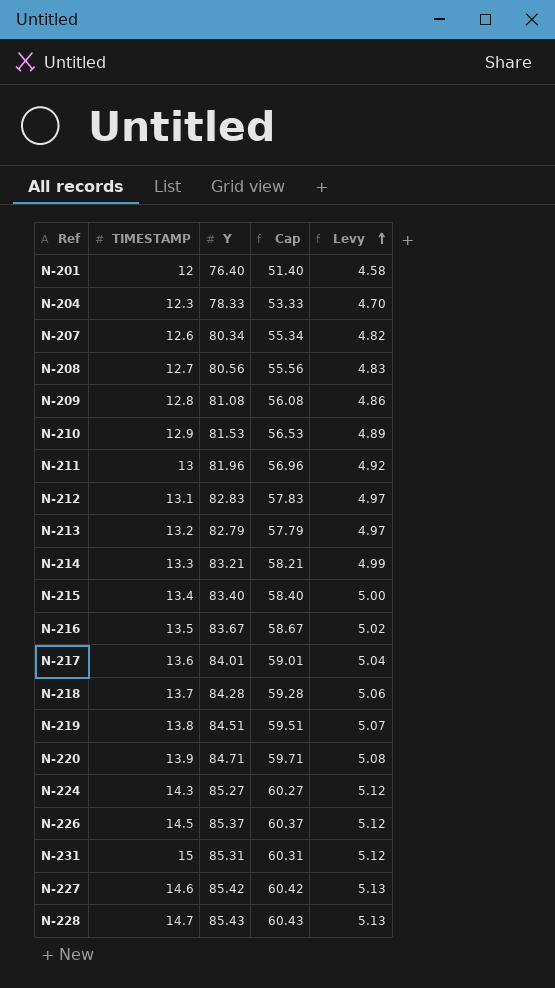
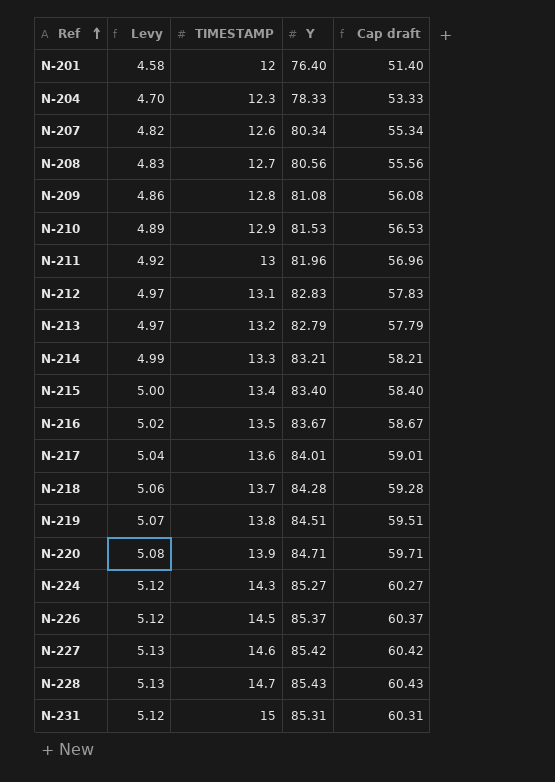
row order: Levy ascending -> Ref ascending
column Levy | position: 5 -> 2
column name: Cap -> Cap draft

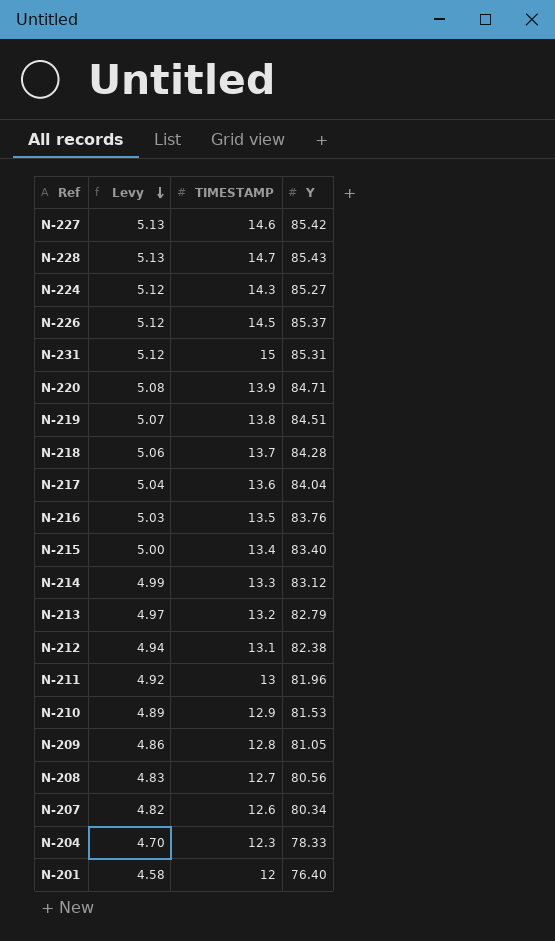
row order: Ref ascending -> Levy descending
column Cap draft | formula: [Y] - 25 -> none
N-217 | Y: 84.01 -> 84.04
N-216 | Levy: 5.02 -> 5.03
N-216 | Y: 83.67 -> 83.76
N-214 | Y: 83.21 -> 83.12
N-212 | Levy: 4.97 -> 4.94
N-212 | Y: 82.83 -> 82.38
N-209 | Y: 81.08 -> 81.05

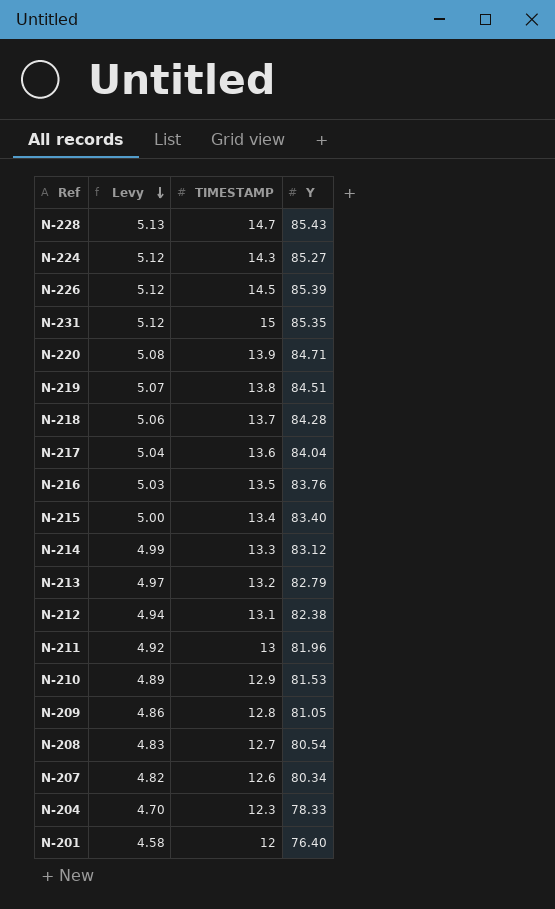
row N-227: 5.13 | 14.6 | 85.42 -> none
N-226 | Y: 85.37 -> 85.39
N-231 | Y: 85.31 -> 85.35
N-208 | Y: 80.56 -> 80.54

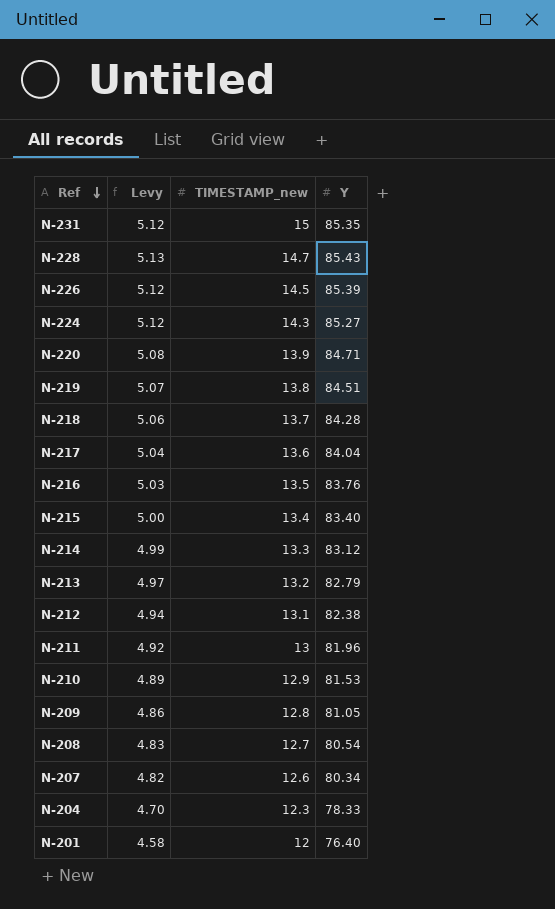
row order: Levy descending -> Ref descending
column name: TIMESTAMP -> TIMESTAMP_new

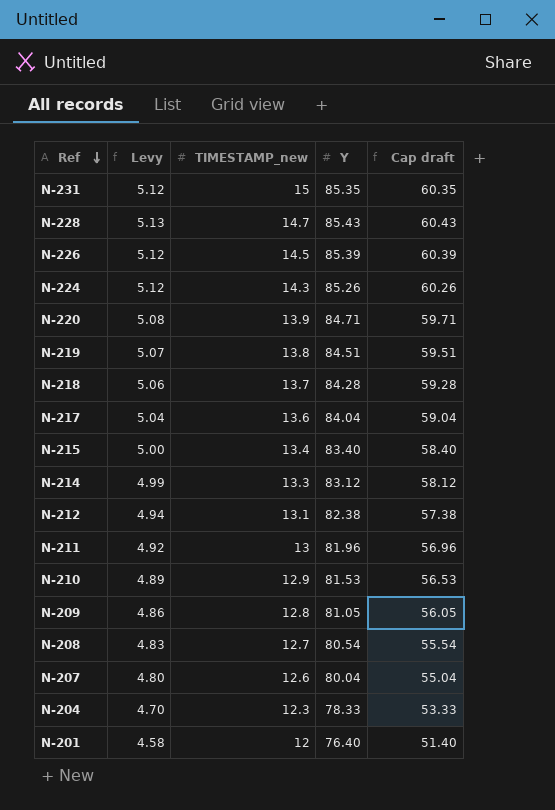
column Cap draft | formula: none -> [Y] - 25
row N-216: 5.03 | 13.5 | 83.76 -> none
row N-213: 4.97 | 13.2 | 82.79 -> none
N-224 | Y: 85.27 -> 85.26
N-207 | Levy: 4.82 -> 4.80
N-207 | Y: 80.34 -> 80.04

